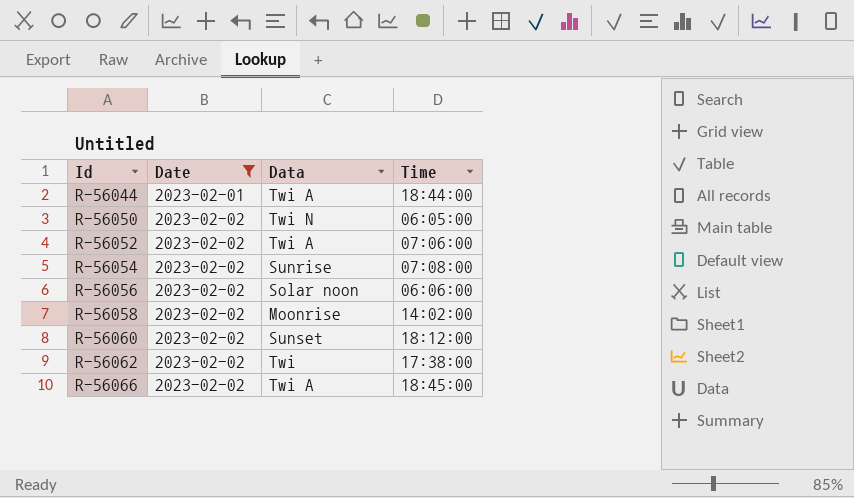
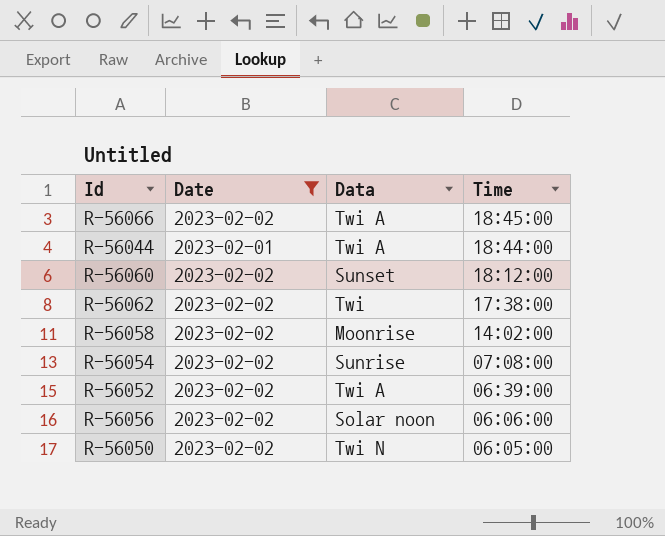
row order: Id ascending -> Time descending
R-56052 | Time: 07:06:00 -> 06:39:00

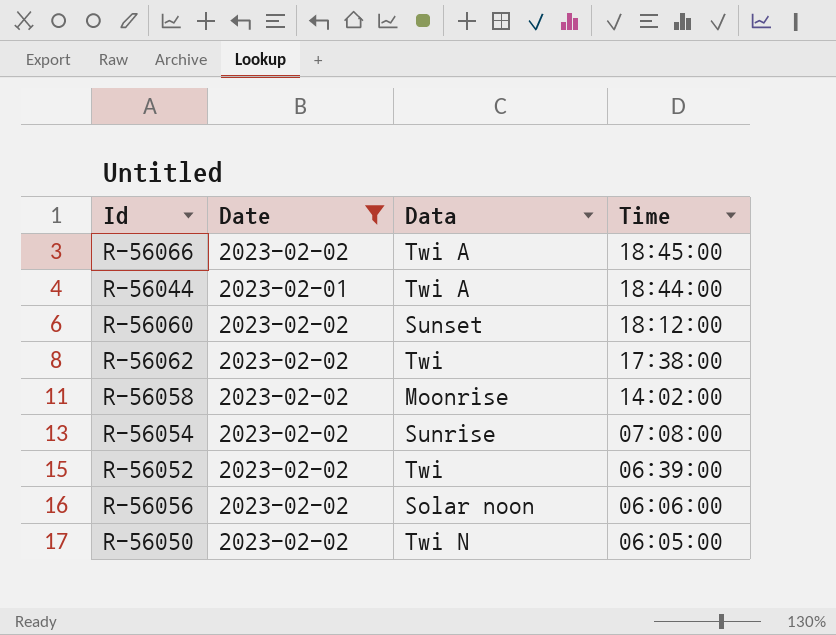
R-56052 | Data: Twi A -> Twi

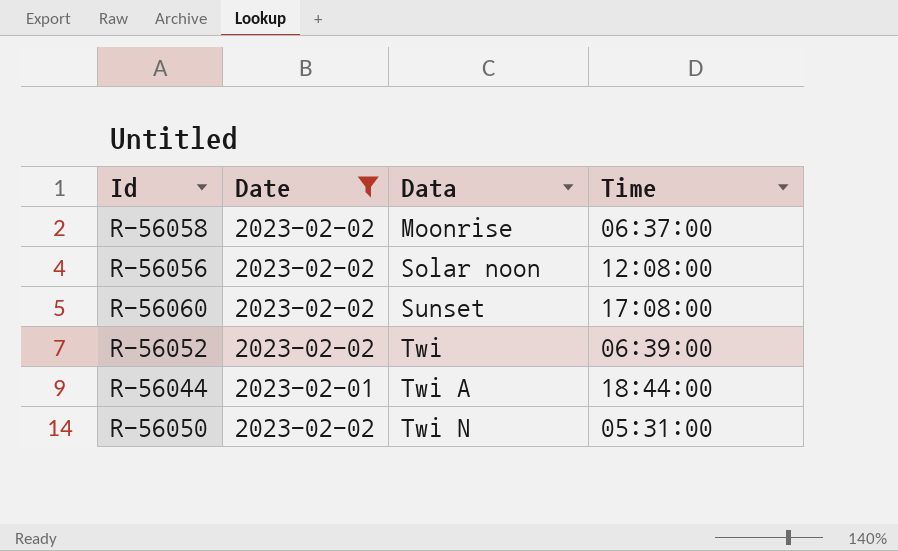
row order: Time descending -> Data ascending
row R-56066: 2023-02-02 | Twi A | 18:45:00 -> none
row R-56062: 2023-02-02 | Twi | 17:38:00 -> none
row R-56054: 2023-02-02 | Sunrise | 07:08:00 -> none
R-56058 | Time: 14:02:00 -> 06:37:00
R-56056 | Time: 06:06:00 -> 12:08:00
R-56060 | Time: 18:12:00 -> 17:08:00
R-56050 | Time: 06:05:00 -> 05:31:00

